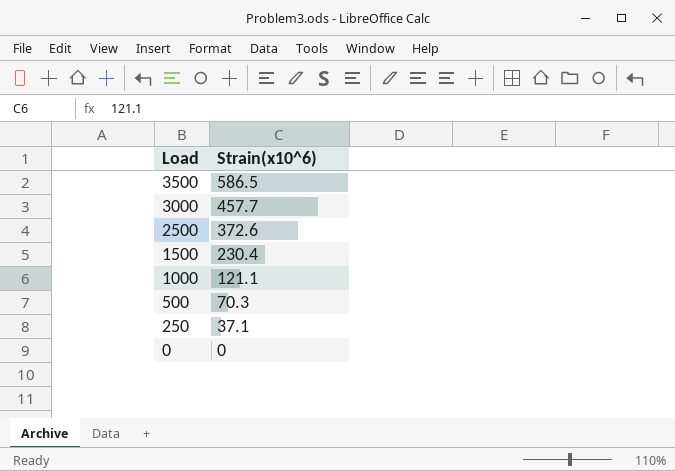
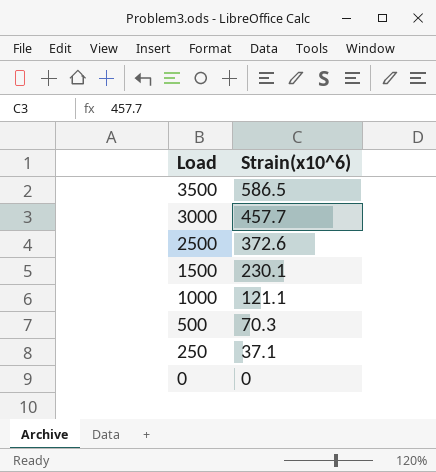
1500 | Strain(x10^6): 230.4 -> 230.1

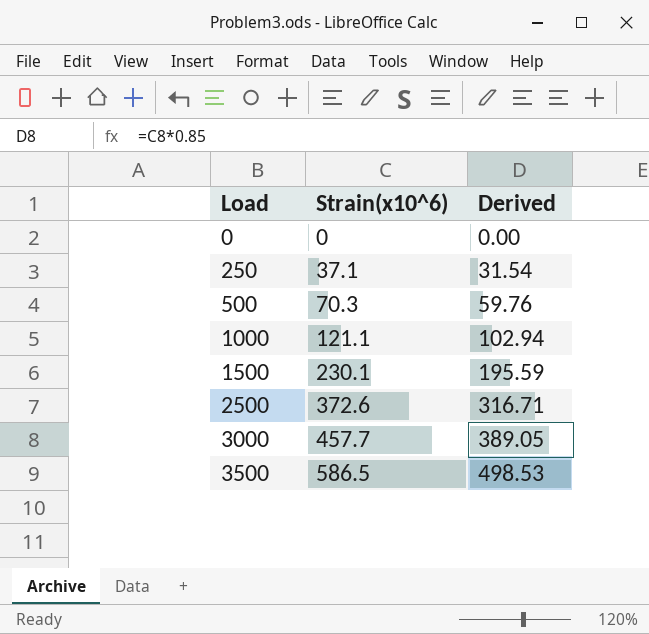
row order: Load descending -> Load ascending
column Derived | formula: none -> [Strain(x10^6)] * 0.85

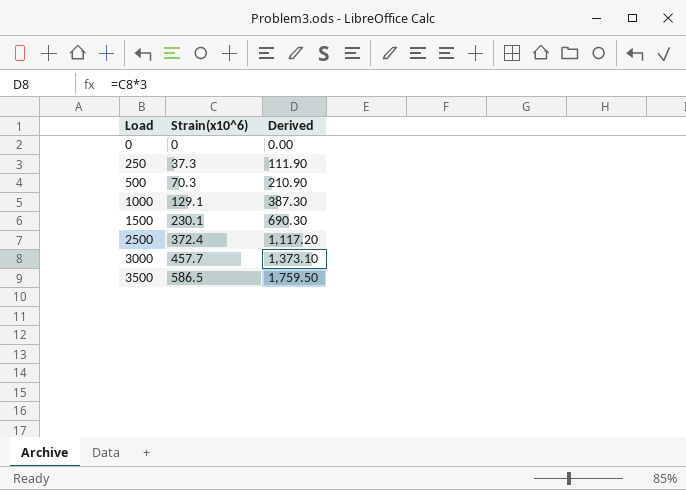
column Derived | formula: [Strain(x10^6)] * 0.85 -> [Strain(x10^6)] * 3
250 | Strain(x10^6): 37.1 -> 37.3
1000 | Strain(x10^6): 121.1 -> 129.1
2500 | Strain(x10^6): 372.6 -> 372.4

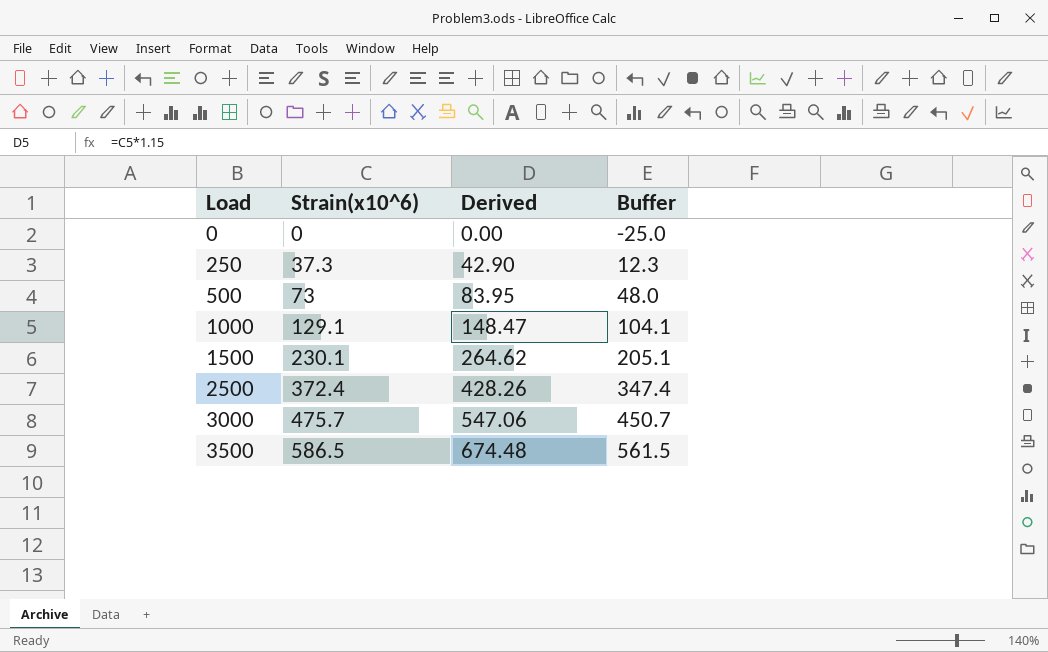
column Derived | formula: [Strain(x10^6)] * 3 -> [Strain(x10^6)] * 1.15
column Buffer | formula: none -> [Strain(x10^6)] - 25
500 | Strain(x10^6): 70.3 -> 73
3000 | Strain(x10^6): 457.7 -> 475.7

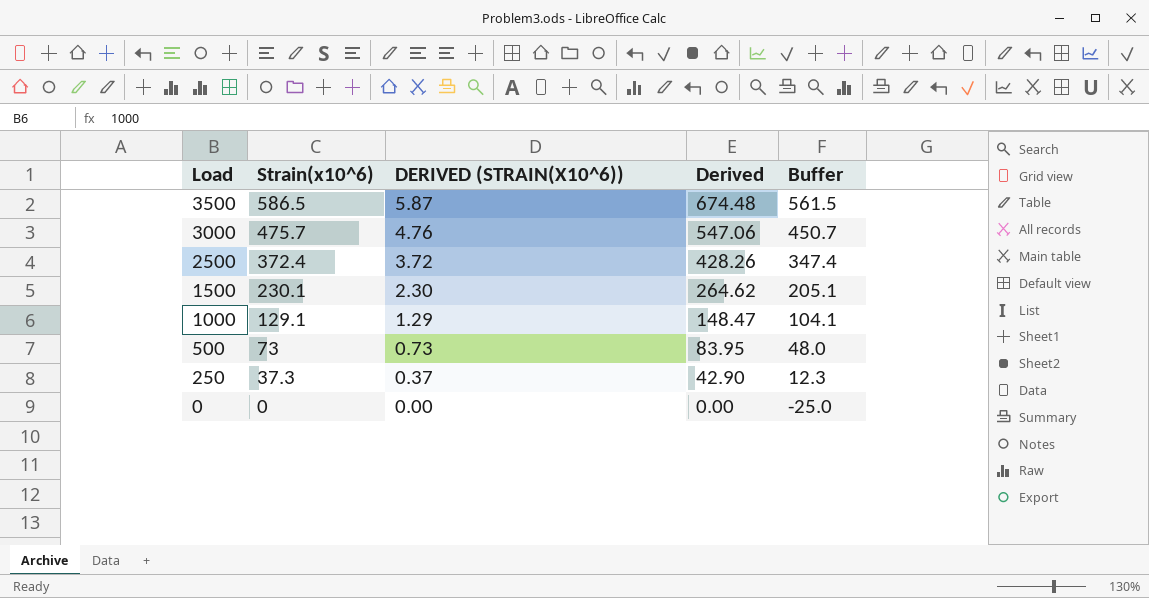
row order: Load ascending -> Load descending
column DERIVED (STRAIN(X10^6)) | formula: none -> [Strain(x10^6)] * 0.01

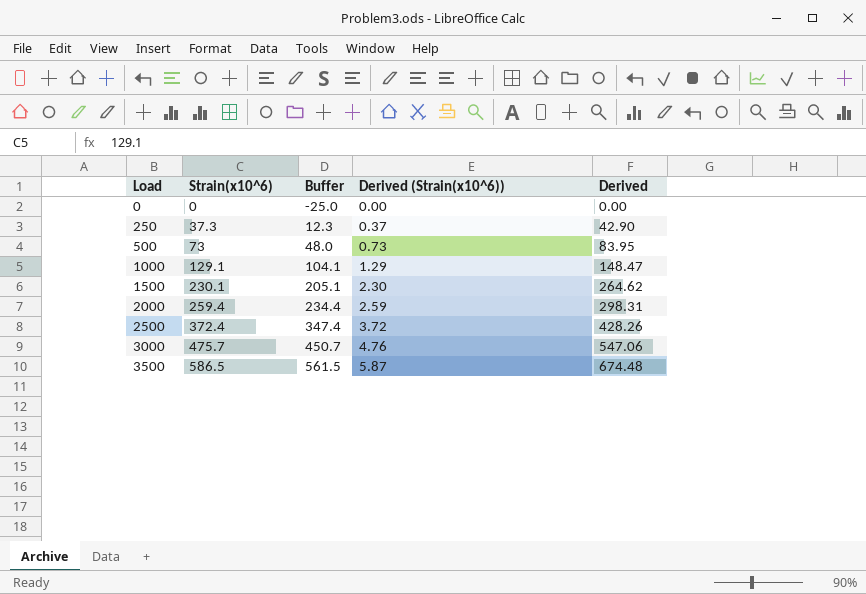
row order: Load descending -> Load ascending
column Buffer | position: 5 -> 3
column name: DERIVED (STRAIN(X10^6)) -> Derived (Strain(x10^6))
row 2000: none -> 259.4 | 234.4 | 2.59 | 298.31

